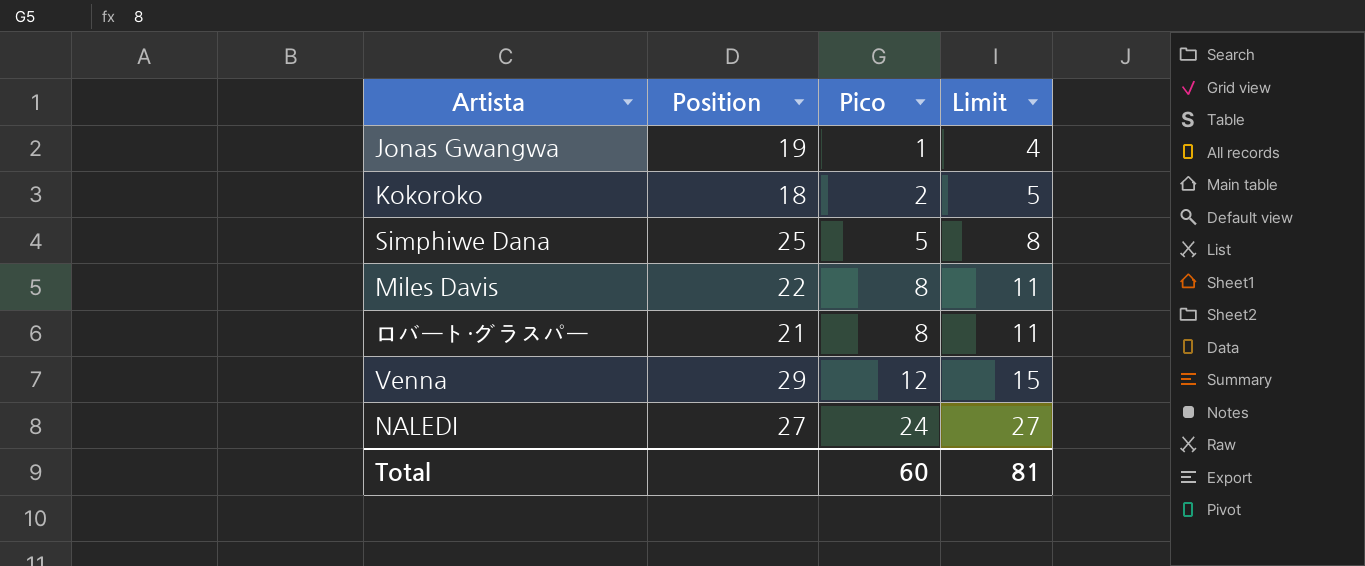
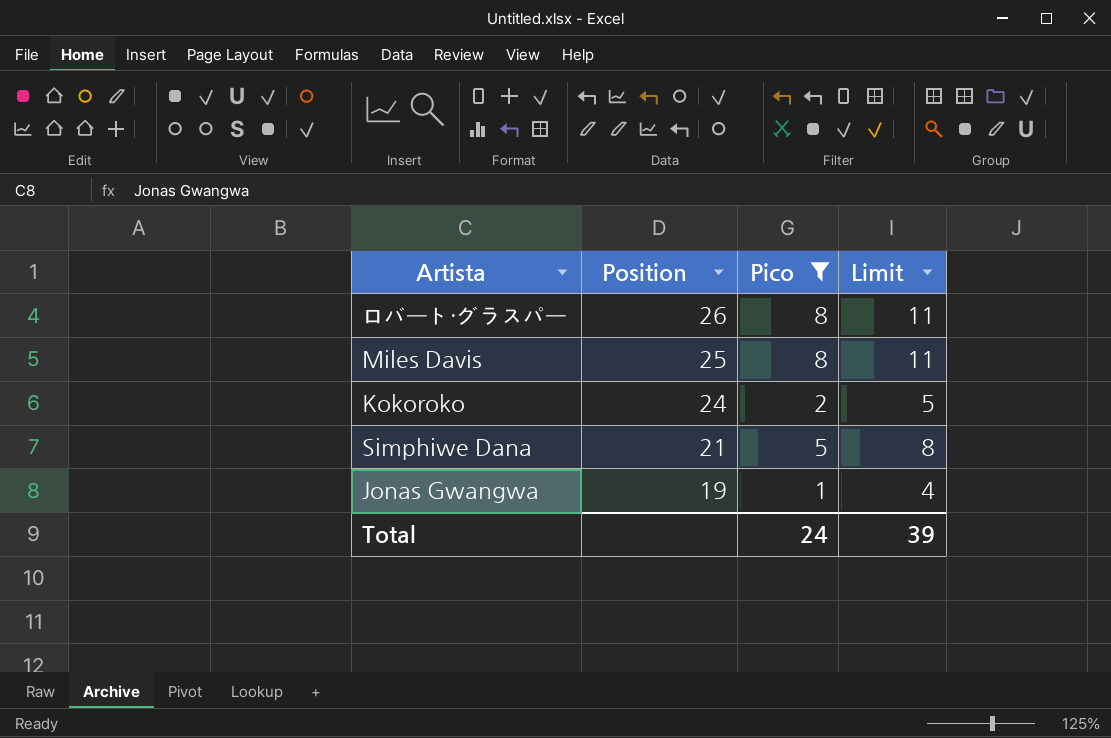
filter: none -> Pico <= 8
row order: Pico ascending -> Position descending
ロバート・グラスパー | Position: 21 -> 26
Miles Davis | Position: 22 -> 25
Kokoroko | Position: 18 -> 24
Simphiwe Dana | Position: 25 -> 21
Total | Pico: 60 -> 24
Total | Limit: 81 -> 39

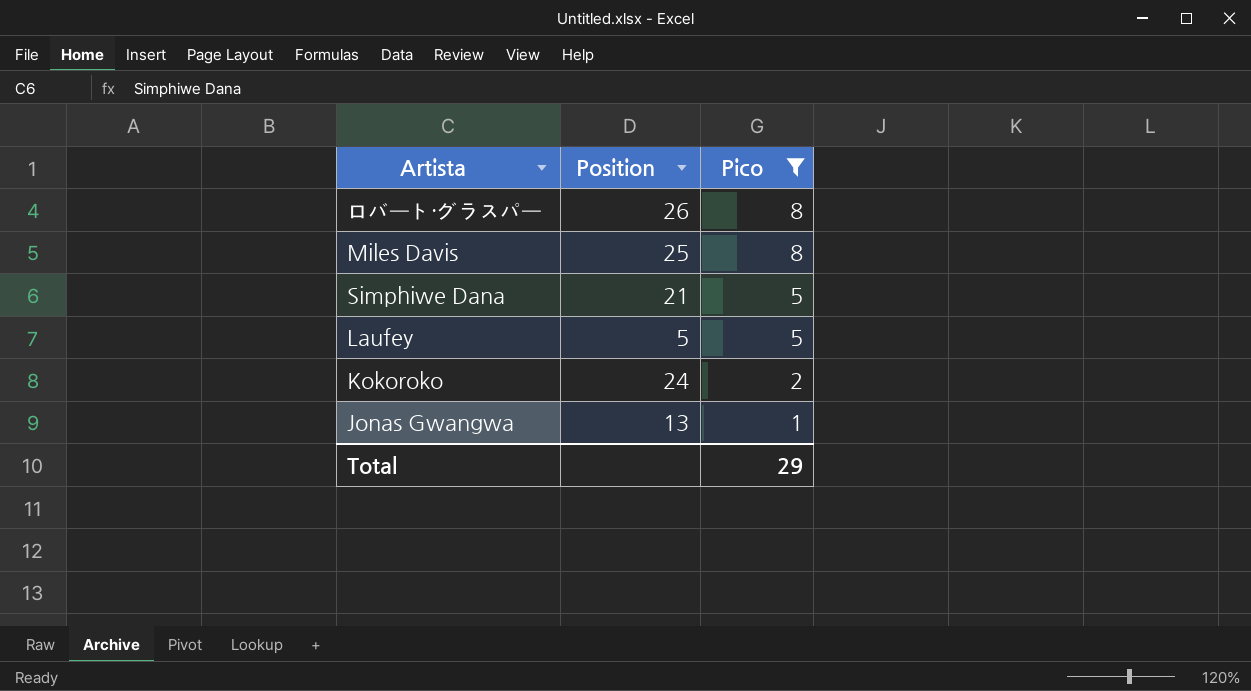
row order: Position descending -> Pico descending
column Limit | formula: [Pico] + 3 -> none
row Laufey: none -> 5 | 5
Jonas Gwangwa | Position: 19 -> 13
Total | Pico: 24 -> 29

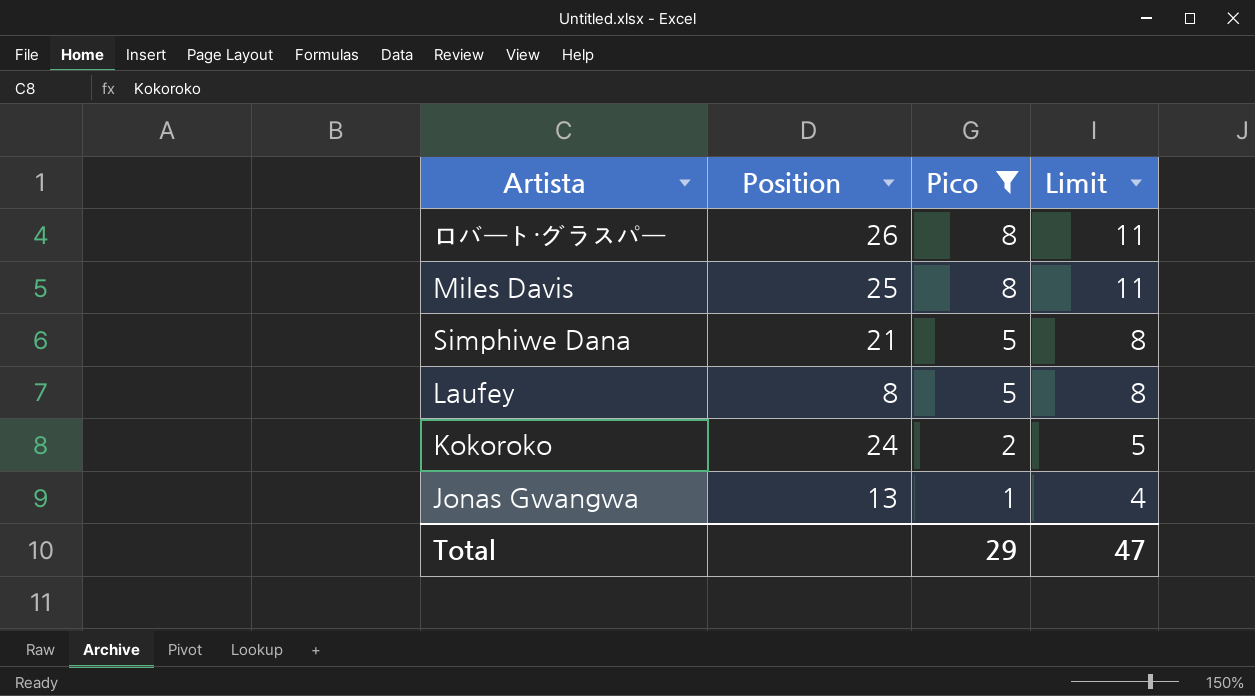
column Limit | formula: none -> [Pico] + 3
Laufey | Position: 5 -> 8

